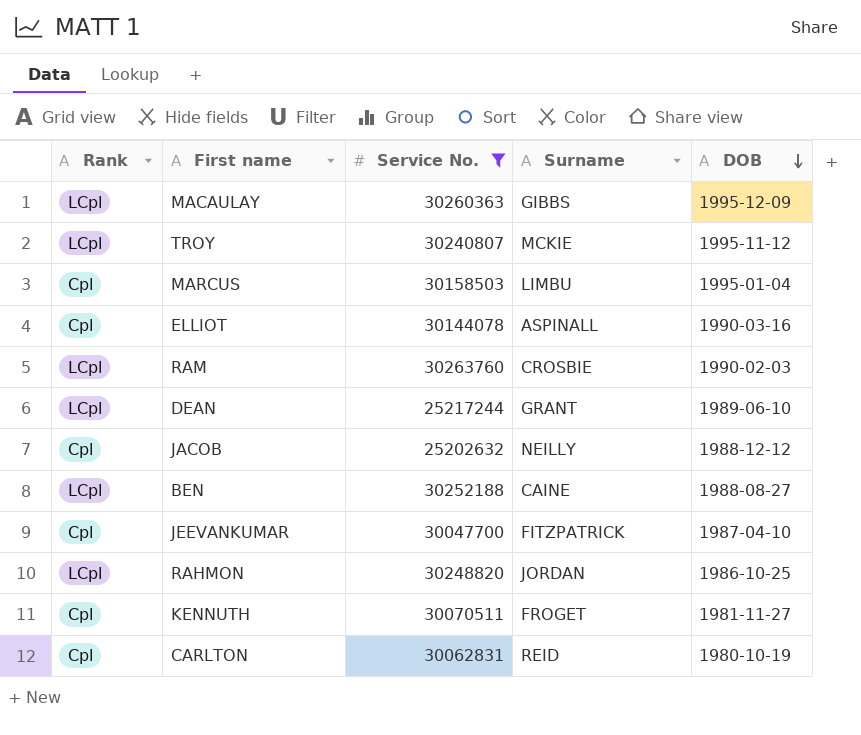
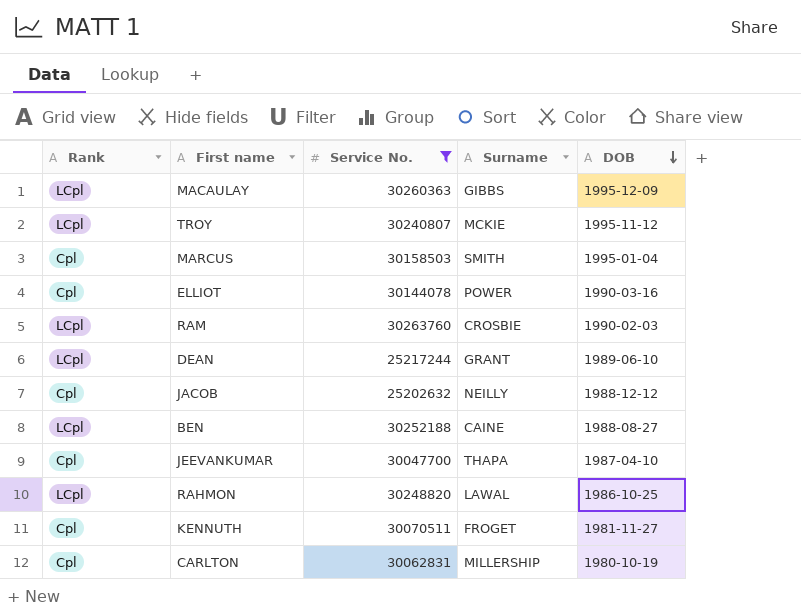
MARCUS | Surname: LIMBU -> SMITH
ELLIOT | Surname: ASPINALL -> POWER
JEEVANKUMAR | Surname: FITZPATRICK -> THAPA
RAHMON | Surname: JORDAN -> LAWAL
CARLTON | Surname: REID -> MILLERSHIP

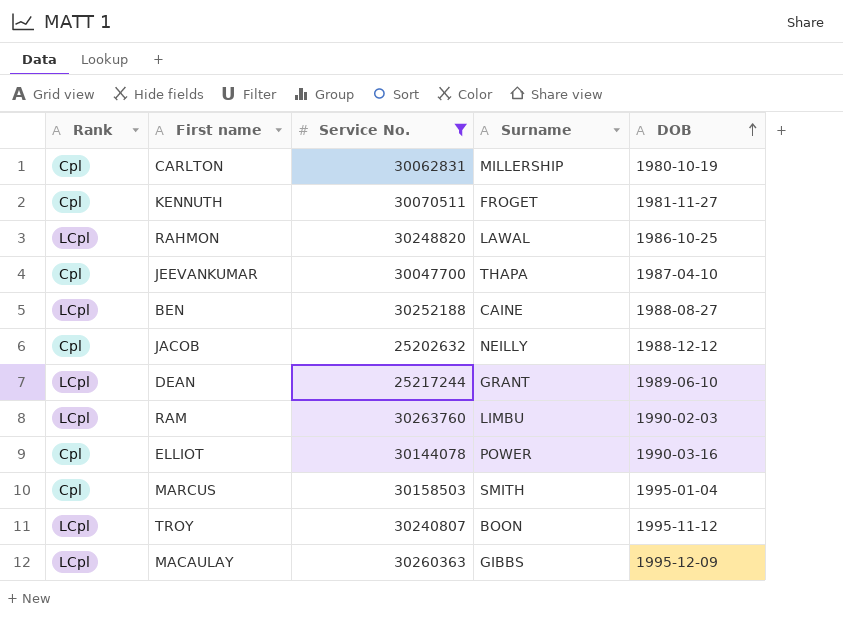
row order: DOB descending -> DOB ascending
RAM | Surname: CROSBIE -> LIMBU
TROY | Surname: MCKIE -> BOON

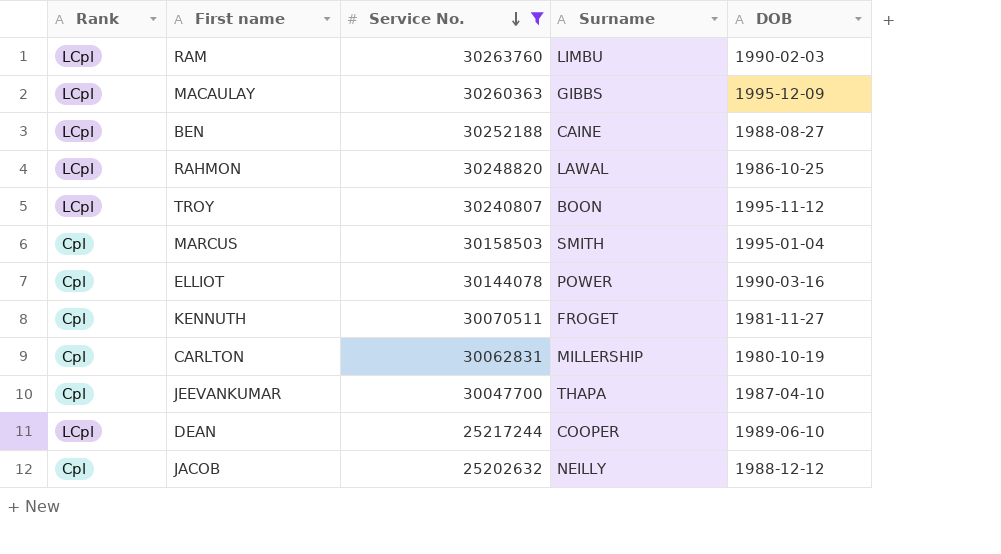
row order: DOB ascending -> Service No. descending
DEAN | Surname: GRANT -> COOPER

